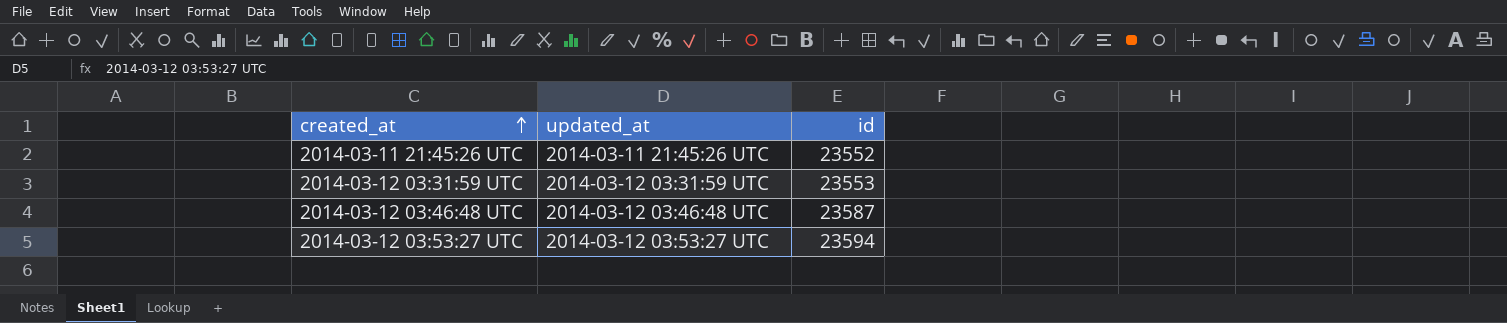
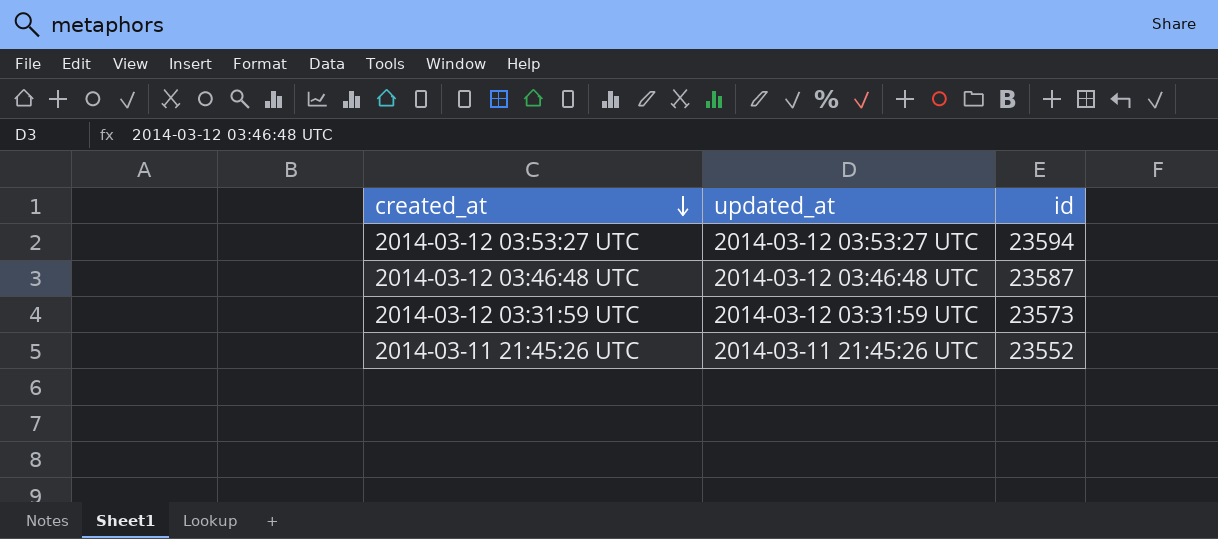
row order: created_at ascending -> created_at descending
2014-03-12 03:31:59 UTC | id: 23553 -> 23573

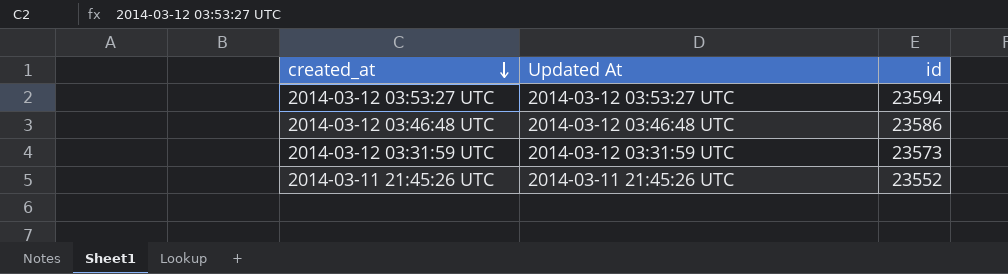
column name: updated_at -> Updated At
2014-03-12 03:46:48 UTC | id: 23587 -> 23586

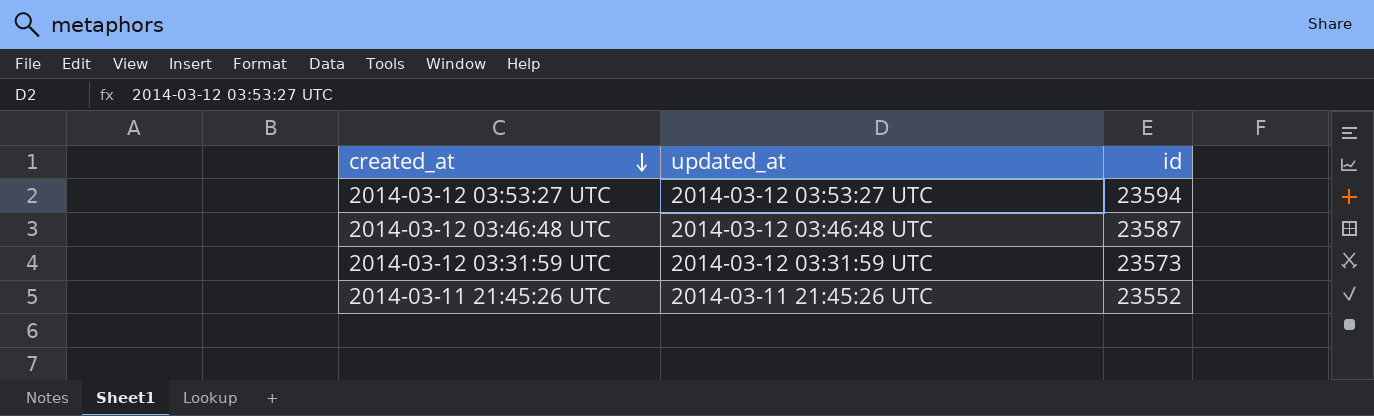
column name: Updated At -> updated_at
2014-03-12 03:46:48 UTC | id: 23586 -> 23587

